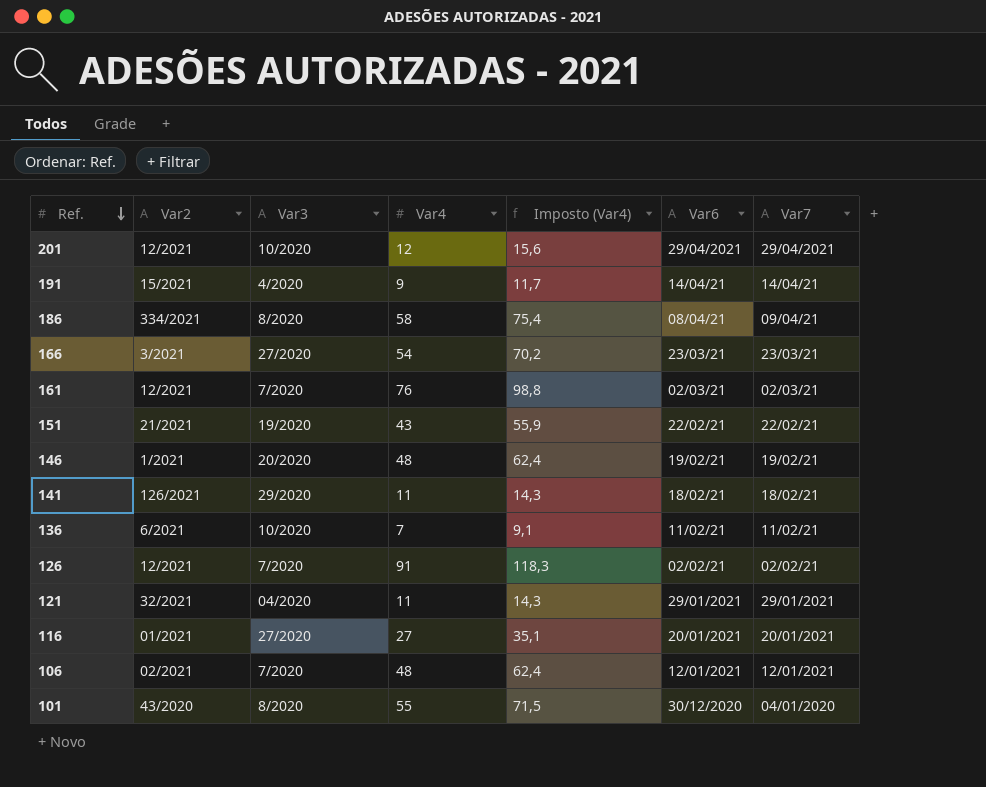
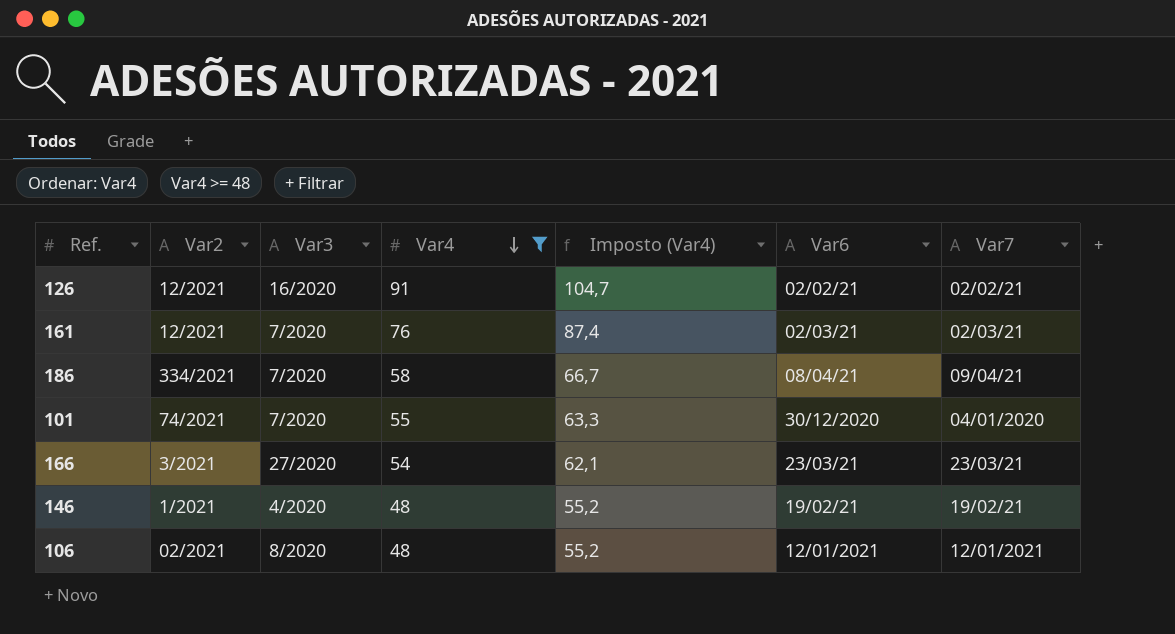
filter: none -> Var4 >= 48
row order: Ref. descending -> Var4 descending
column Imposto (Var4) | formula: [Var4] * 1,3 -> [Var4] * 1,15
126 | Var3: 7/2020 -> 16/2020
186 | Var3: 8/2020 -> 7/2020
101 | Var2: 43/2020 -> 74/2021
101 | Var3: 8/2020 -> 7/2020
146 | Var3: 20/2020 -> 4/2020
106 | Var3: 7/2020 -> 8/2020

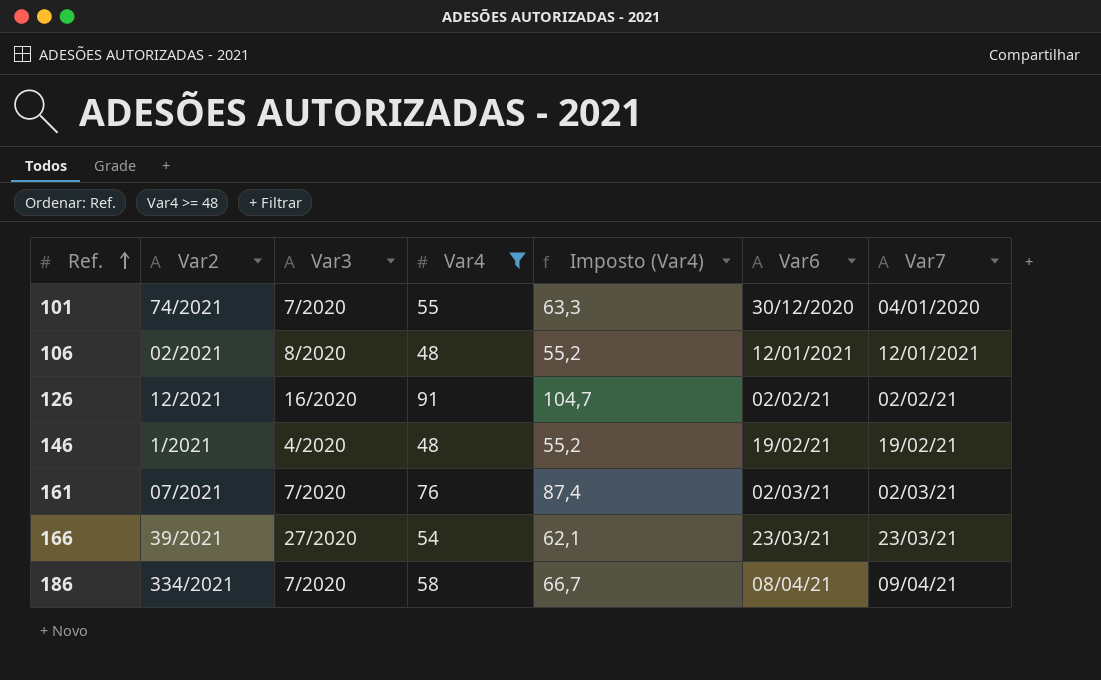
row order: Var4 descending -> Ref. ascending
161 | Var2: 12/2021 -> 07/2021
166 | Var2: 3/2021 -> 39/2021

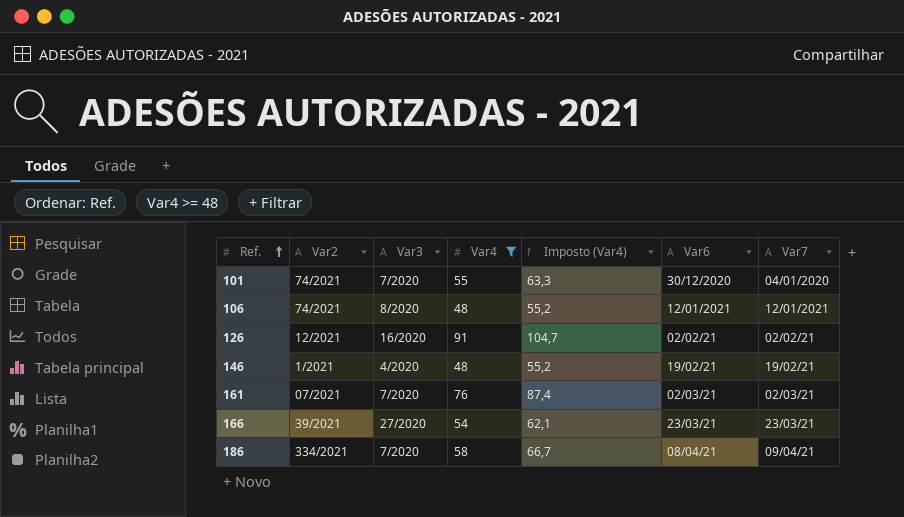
106 | Var2: 02/2021 -> 74/2021

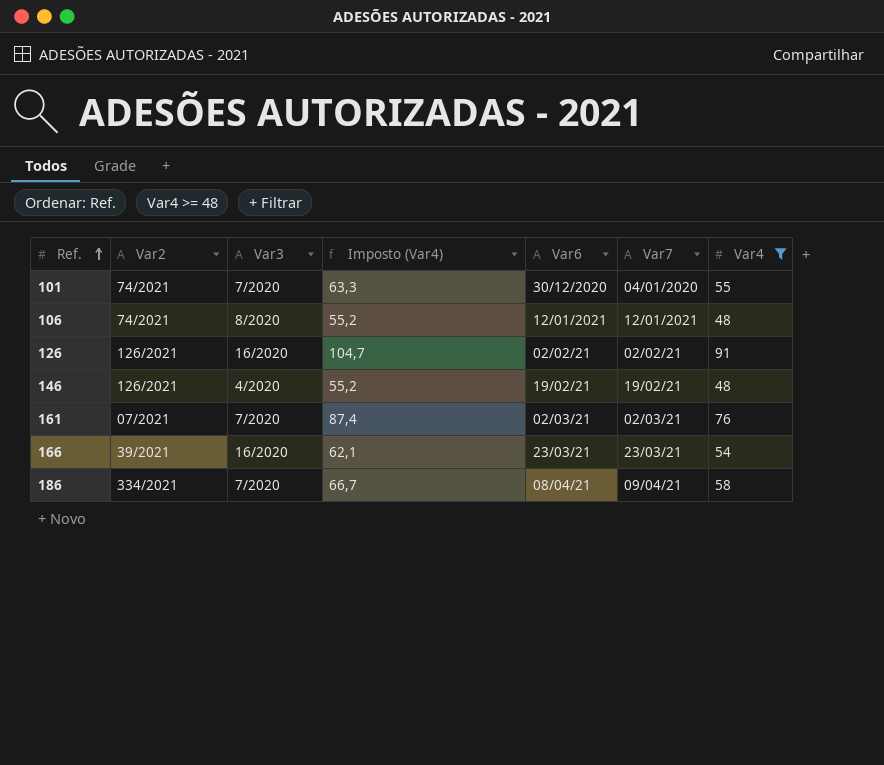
column Var4 | position: 4 -> 7
126 | Var2: 12/2021 -> 126/2021
146 | Var2: 1/2021 -> 126/2021
166 | Var3: 27/2020 -> 16/2020

